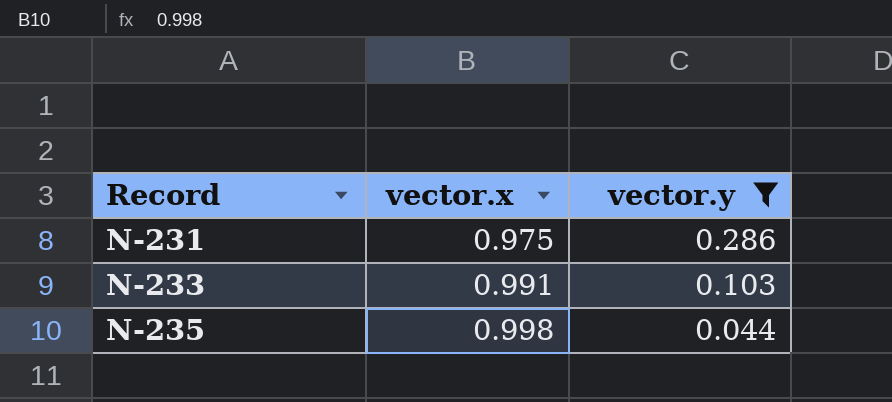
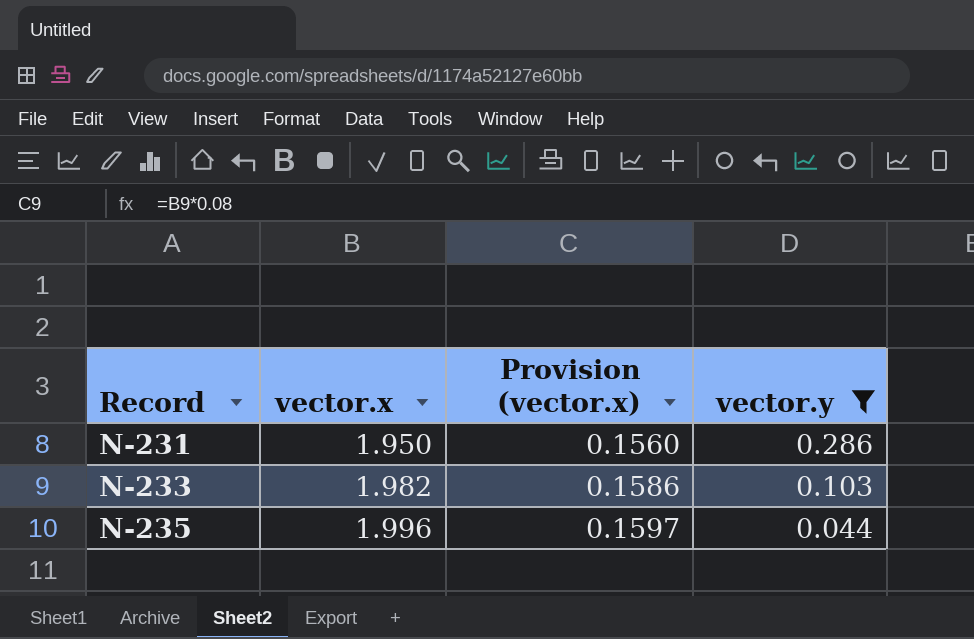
column Provision (vector.x) | formula: none -> [vector.x] * 0.08
N-231 | vector.x: 0.975 -> 1.950
N-233 | vector.x: 0.991 -> 1.982
N-235 | vector.x: 0.998 -> 1.996

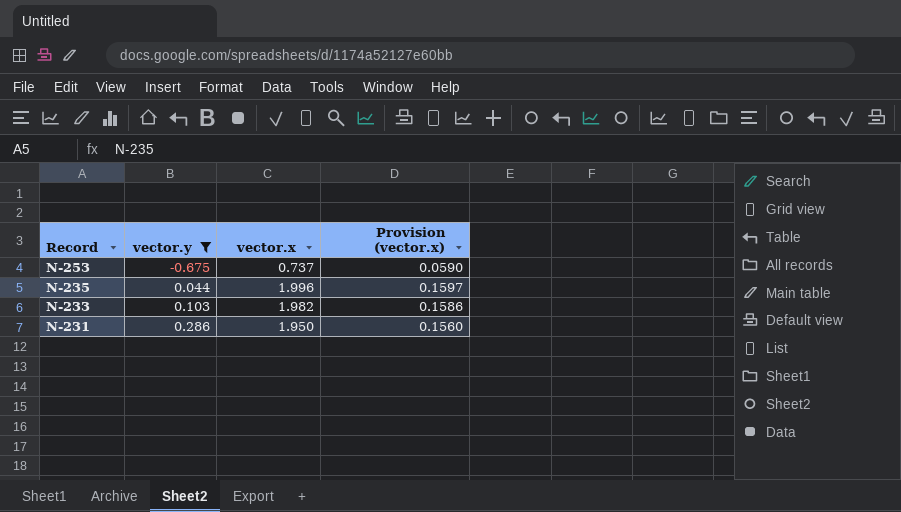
row order: Record ascending -> Record descending
column vector.y | position: 4 -> 2
row N-253: none -> -0.675 | 0.737 | 0.0590

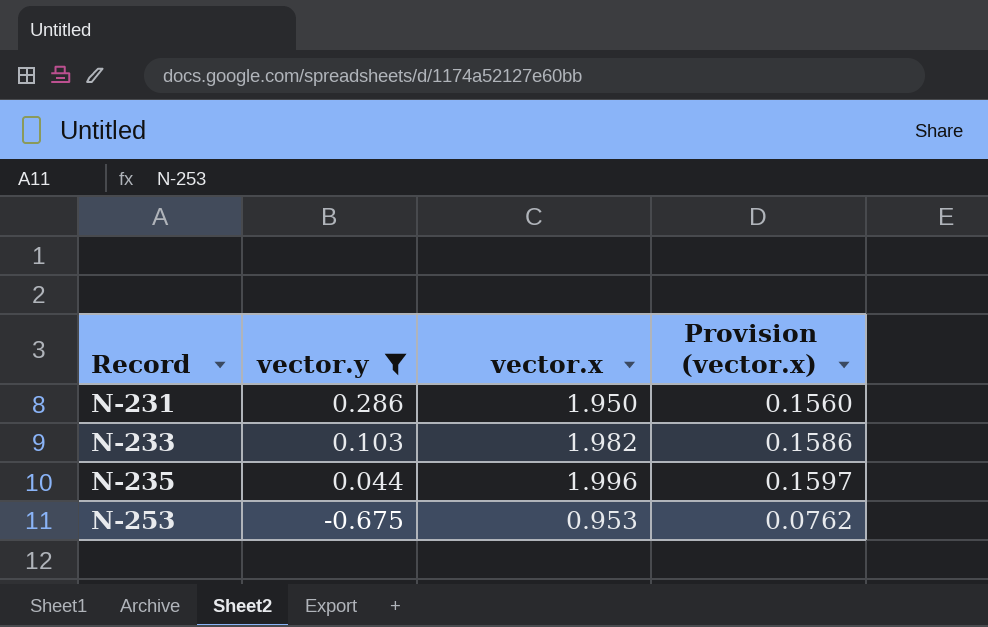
row order: Record descending -> Record ascending
N-253 | vector.x: 0.737 -> 0.953
N-253 | Provision (vector.x): 0.0590 -> 0.0762

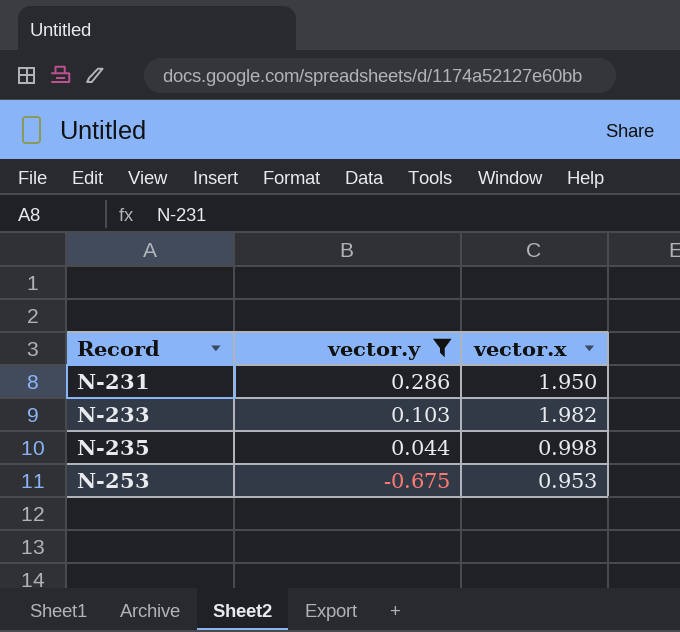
column Provision (vector.x) | formula: [vector.x] * 0.08 -> none
N-235 | vector.x: 1.996 -> 0.998

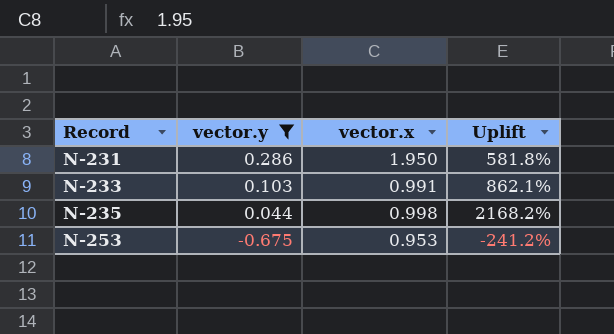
column Uplift | formula: none -> ([vector.x] - [vector.y]) / [vector.y]
N-233 | vector.x: 1.982 -> 0.991

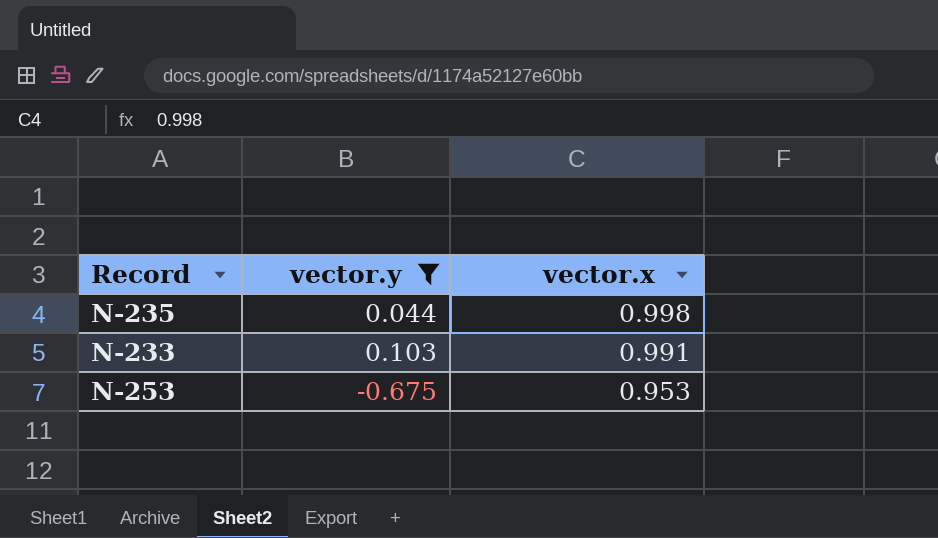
row order: Record ascending -> vector.x descending
column Uplift | formula: ([vector.x] - [vector.y]) / [vector.y] -> none
row N-231: 0.286 | 1.950 | 581.8% -> none

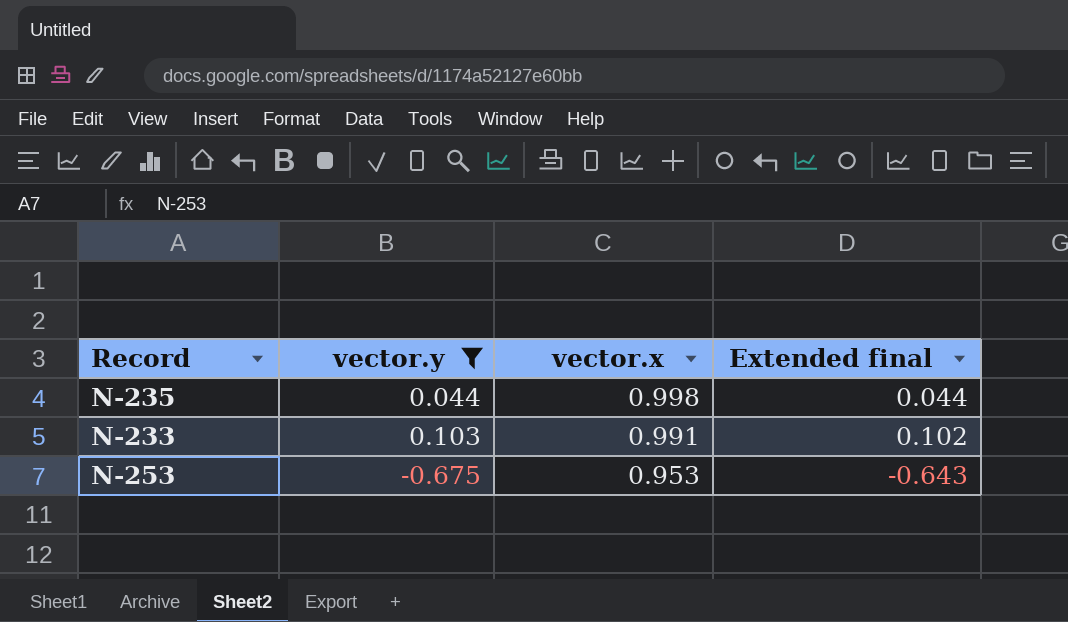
column Extended final | formula: none -> [vector.y] * [vector.x]

